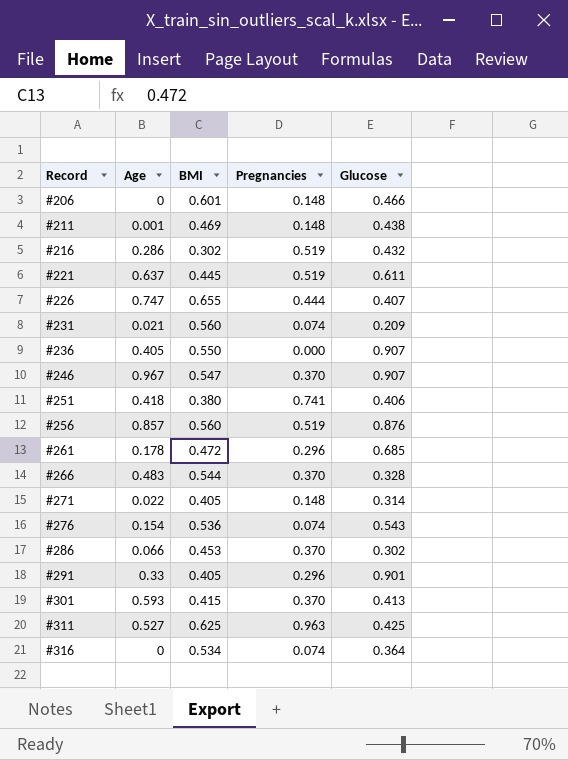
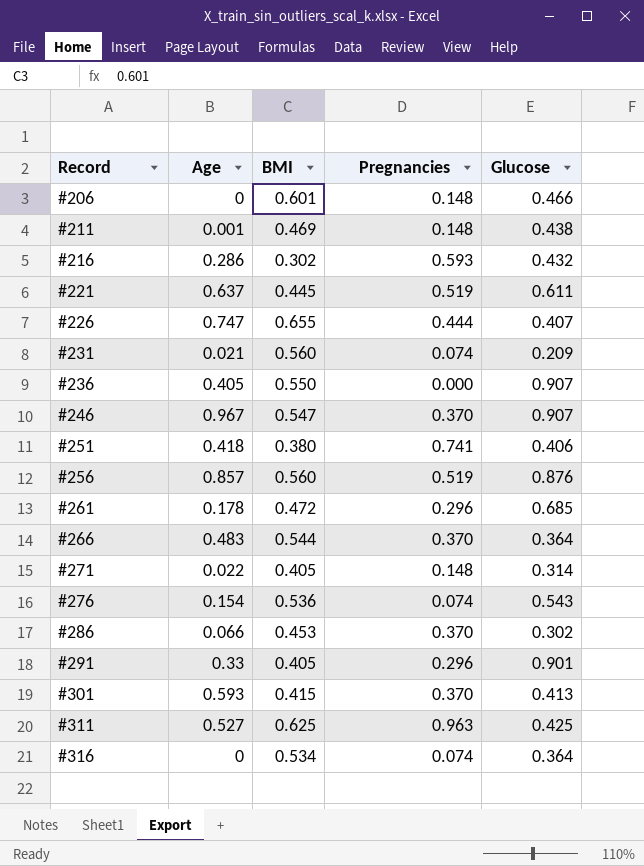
#216 | Pregnancies: 0.519 -> 0.593
#266 | Glucose: 0.328 -> 0.364

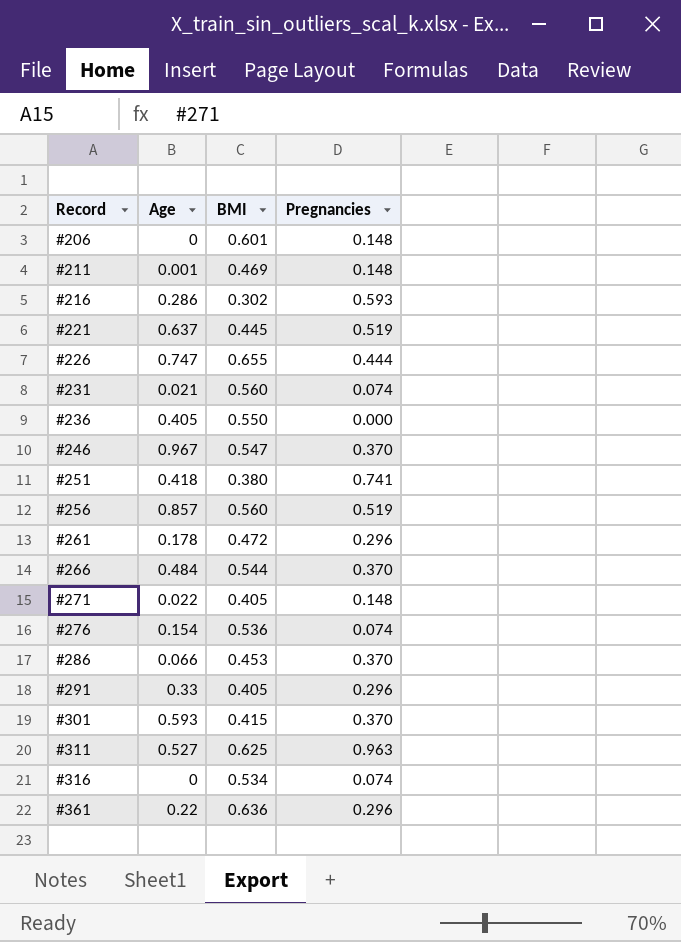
column Glucose | position: 5 -> none
#266 | Age: 0.483 -> 0.484
row #361: none -> 0.22 | 0.636 | 0.296

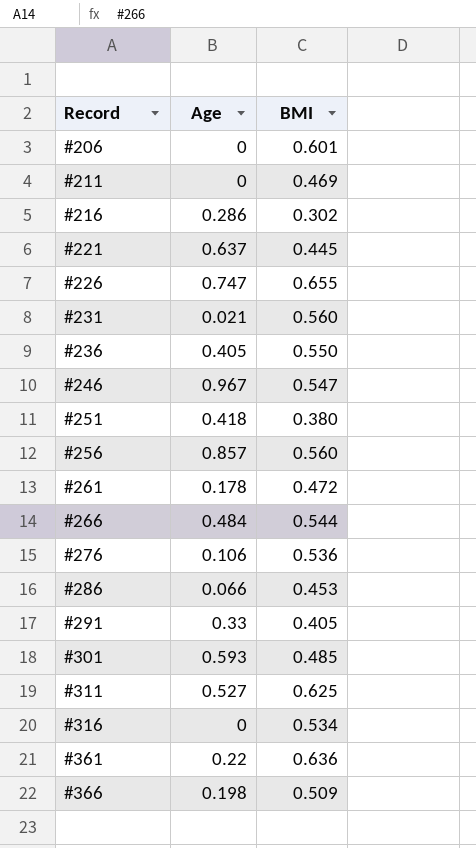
column Pregnancies | position: 4 -> none
row #271: 0.022 | 0.405 | 0.148 -> none
#211 | Age: 0.001 -> 0
#276 | Age: 0.154 -> 0.106
#301 | BMI: 0.415 -> 0.485
row #366: none -> 0.198 | 0.509

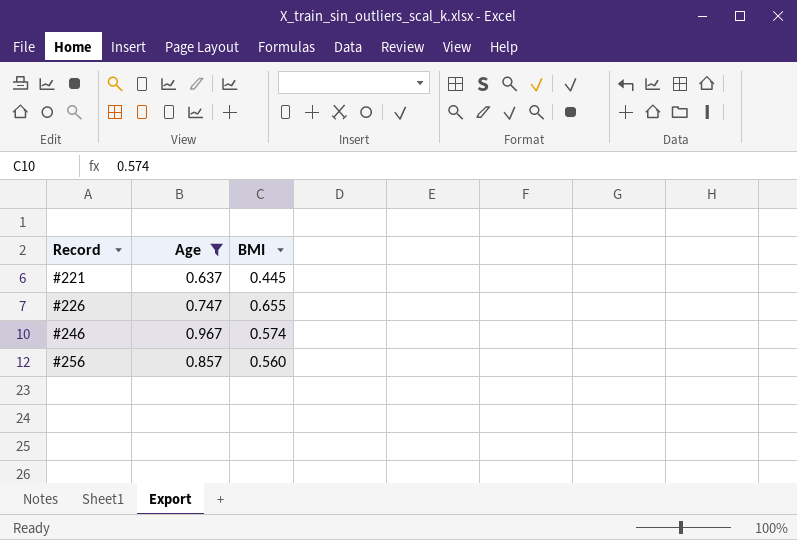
filter: none -> Age >= 0.637
#246 | BMI: 0.547 -> 0.574

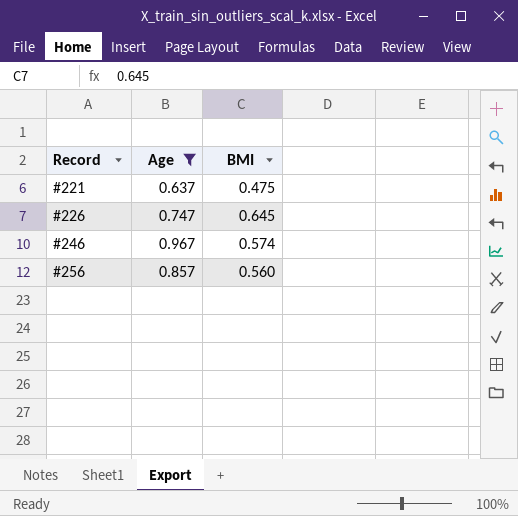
#221 | BMI: 0.445 -> 0.475
#226 | BMI: 0.655 -> 0.645

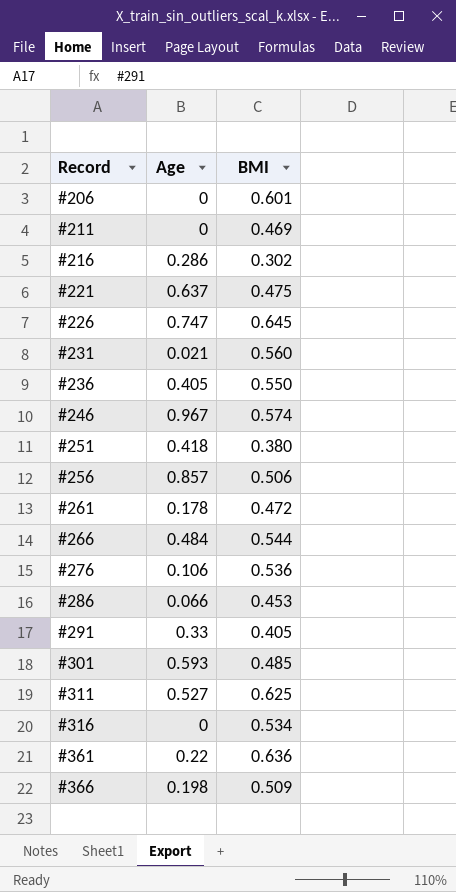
filter: Age >= 0.637 -> none
#256 | BMI: 0.560 -> 0.506

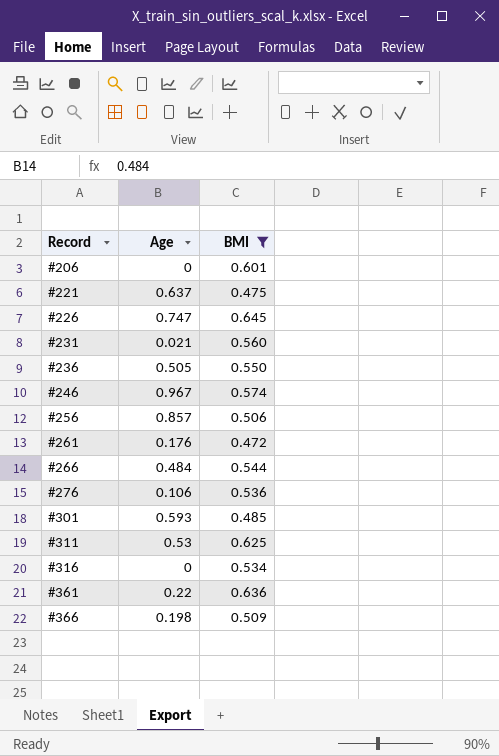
filter: none -> BMI >= 0.472
#236 | Age: 0.405 -> 0.505
#261 | Age: 0.178 -> 0.176
#311 | Age: 0.527 -> 0.53

